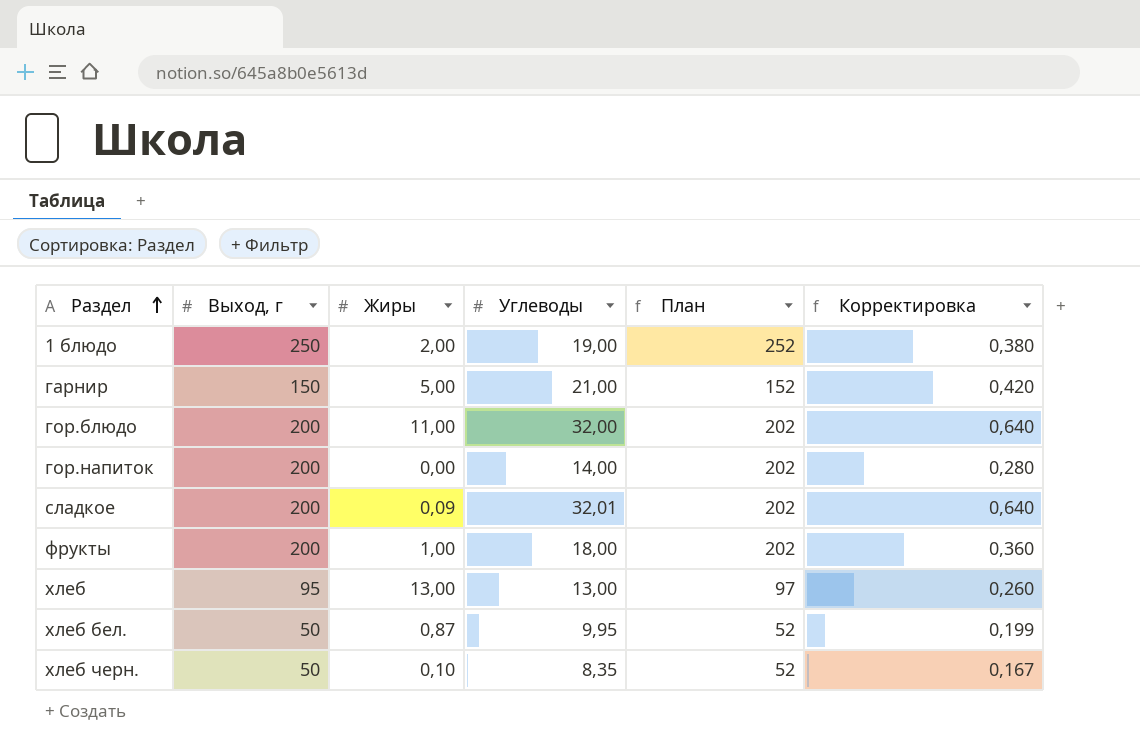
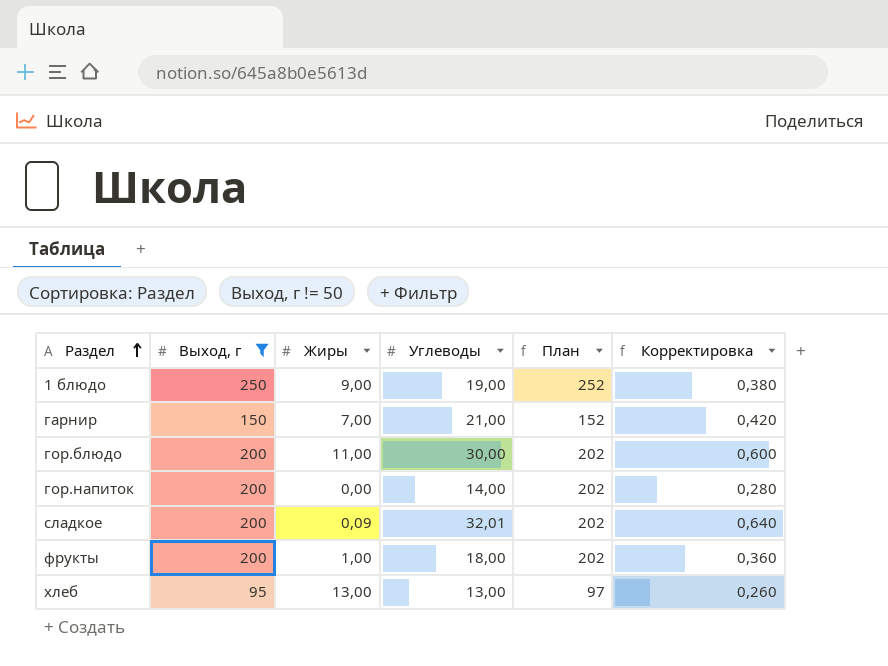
filter: none -> Выход, г != 50
1 блюдо | Жиры: 2,00 -> 9,00
гарнир | Жиры: 5,00 -> 7,00
гор.блюдо | Углеводы: 32,00 -> 30,00
гор.блюдо | Корректировка: 0,640 -> 0,600

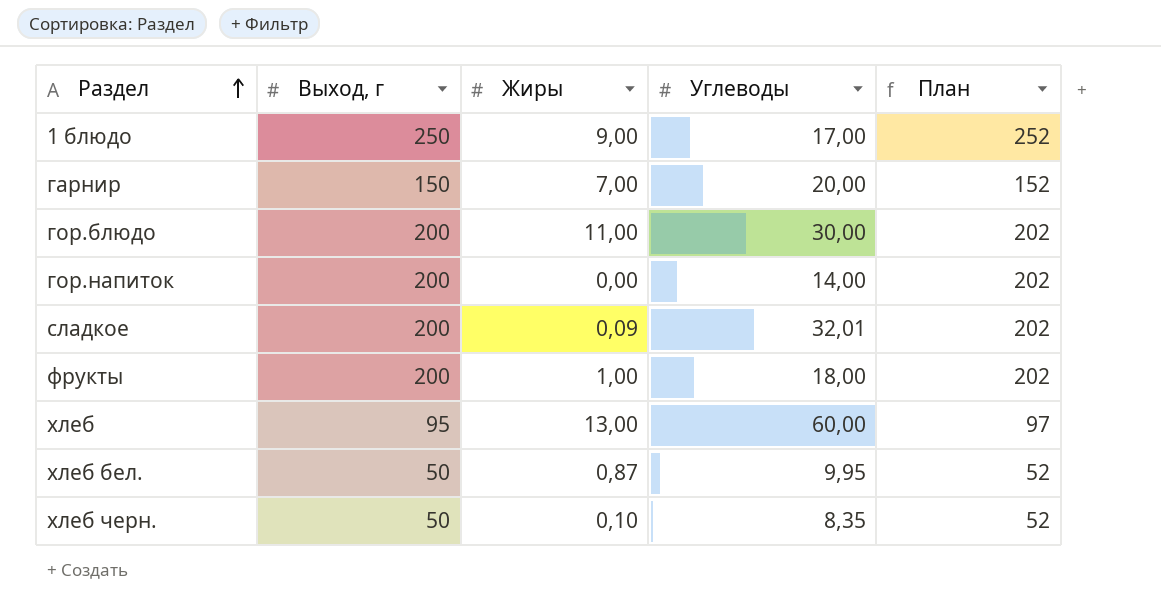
filter: Выход, г != 50 -> none
column Корректировка | formula: [Углеводы] * 0,02 -> none
1 блюдо | Углеводы: 19,00 -> 17,00
гарнир | Углеводы: 21,00 -> 20,00
хлеб | Углеводы: 13,00 -> 60,00

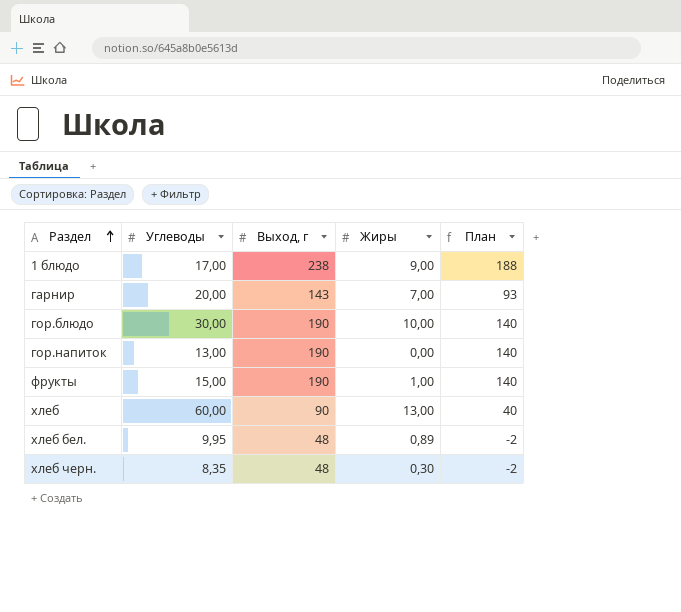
column Углеводы | position: 4 -> 2
column План | formula: [Выход, г] + 2 -> [Выход, г] - 50
row сладкое: 200 | 0,09 | 32,01 | 202 -> none
1 блюдо | Выход, г: 250 -> 238
гарнир | Выход, г: 150 -> 143
гор.блюдо | Выход, г: 200 -> 190
гор.блюдо | Жиры: 11,00 -> 10,00
гор.напиток | Углеводы: 14,00 -> 13,00
гор.напиток | Выход, г: 200 -> 190
фрукты | Углеводы: 18,00 -> 15,00
фрукты | Выход, г: 200 -> 190
хлеб | Выход, г: 95 -> 90
хлеб бел. | Выход, г: 50 -> 48
хлеб бел. | Жиры: 0,87 -> 0,89
хлеб черн. | Выход, г: 50 -> 48
хлеб черн. | Жиры: 0,10 -> 0,30

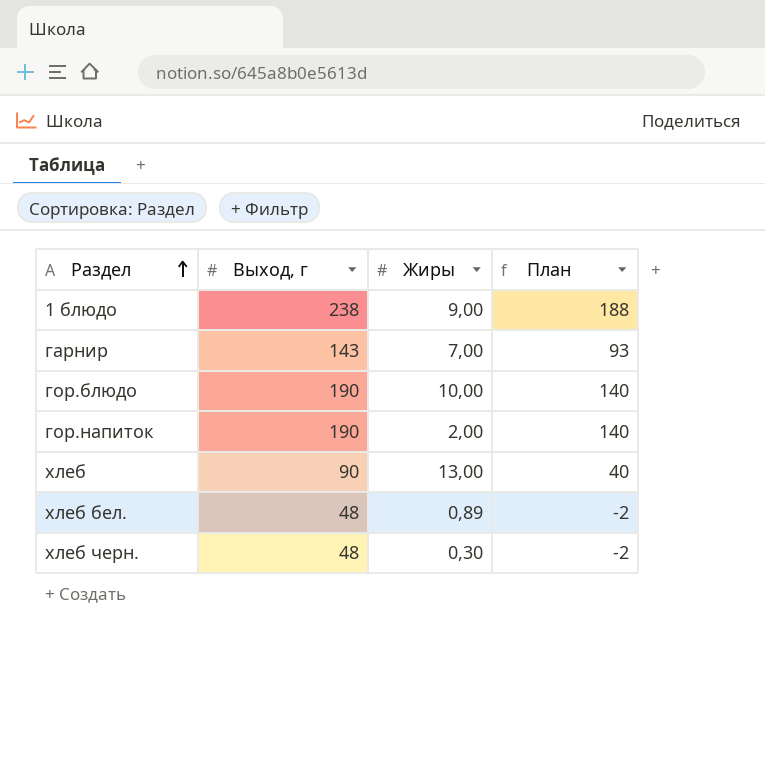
column Углеводы | position: 2 -> none
row фрукты: 15,00 | 190 | 1,00 | 140 -> none
гор.напиток | Жиры: 0,00 -> 2,00

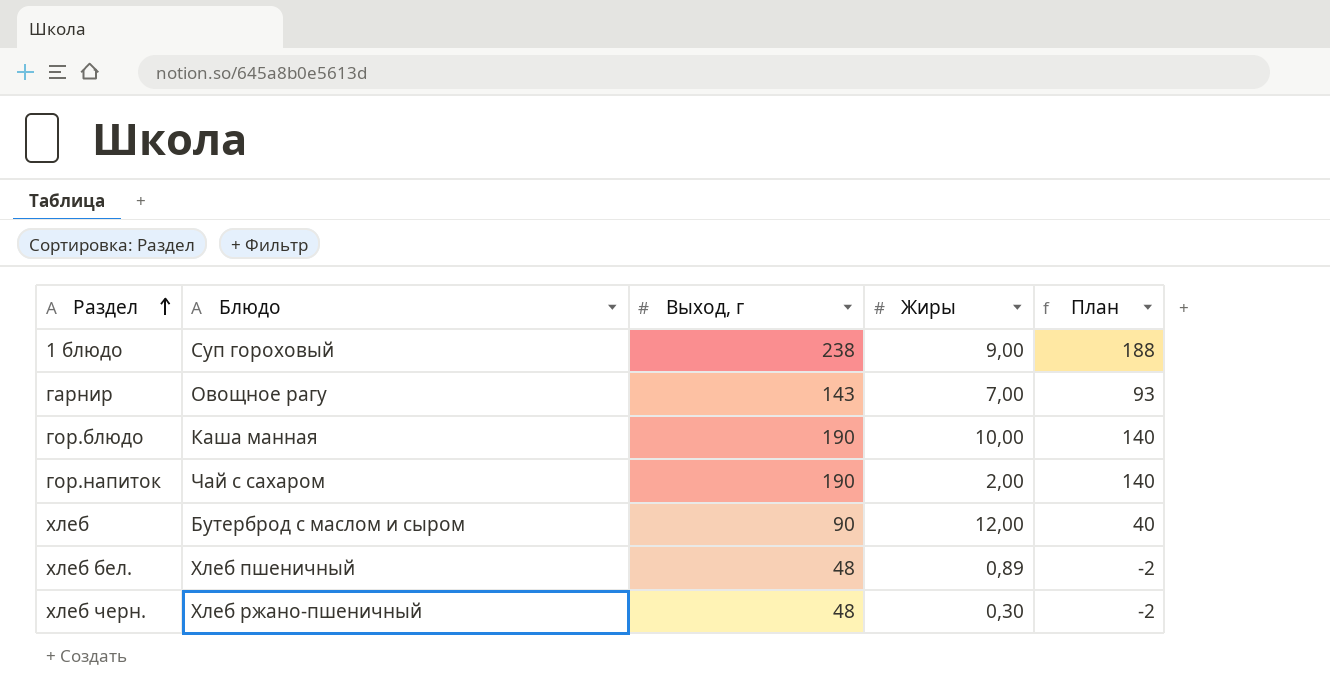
column Блюдо | position: none -> 2
хлеб | Жиры: 13,00 -> 12,00

